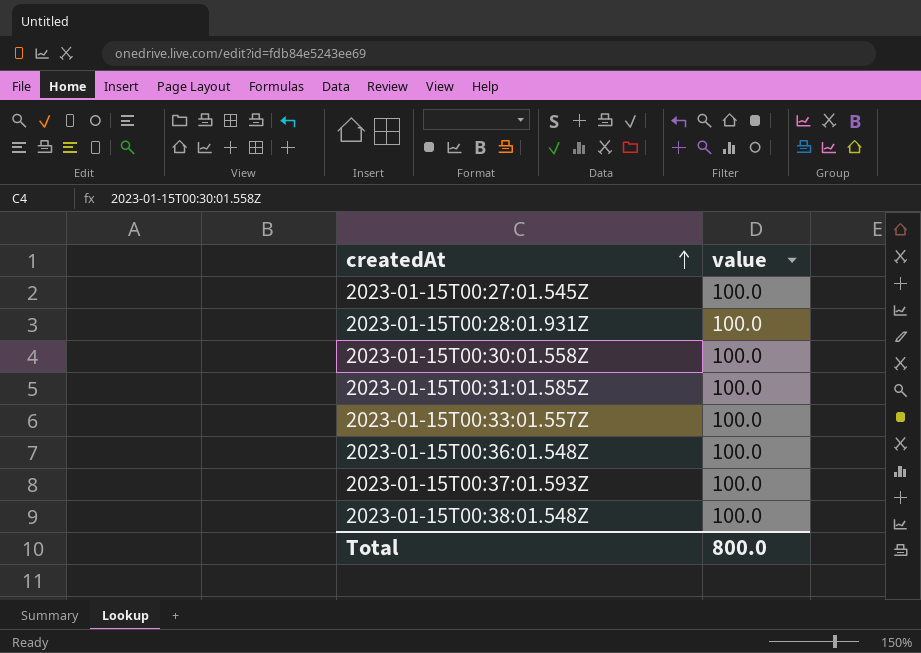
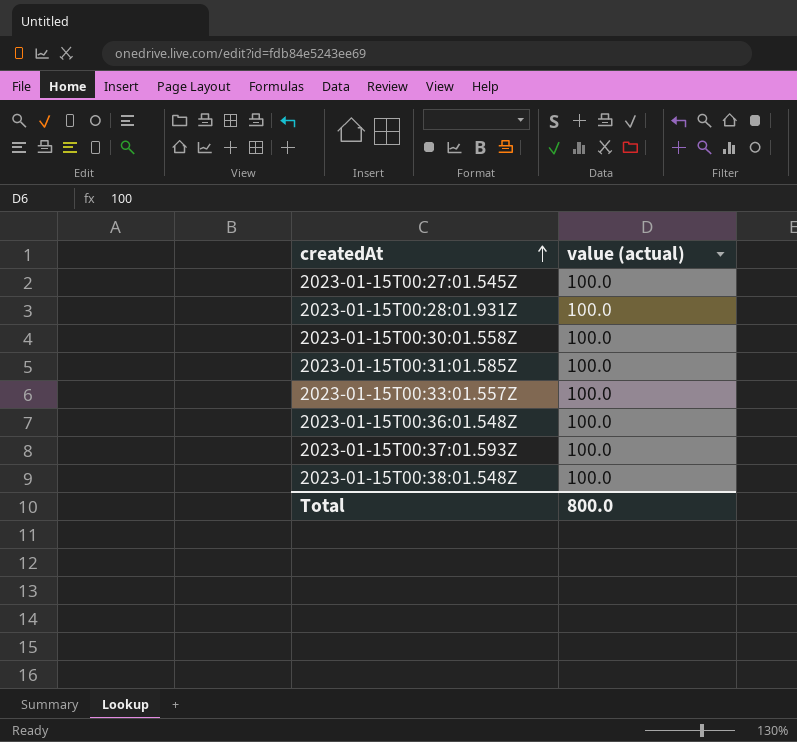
column name: value -> value (actual)

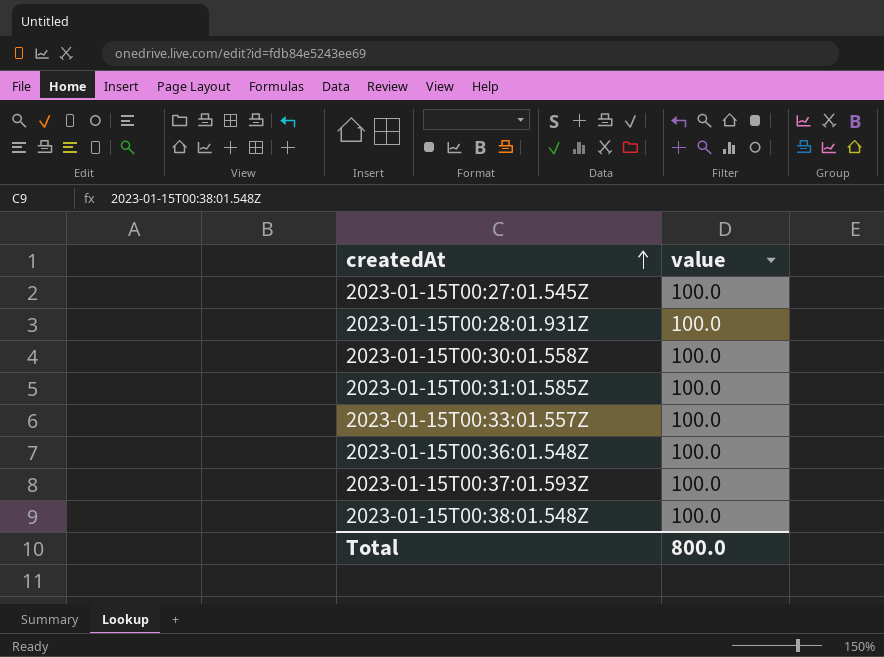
column name: value (actual) -> value

